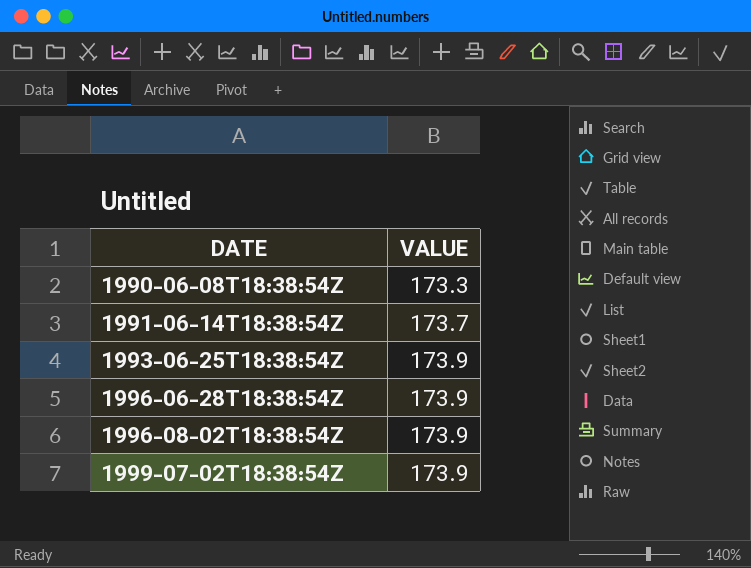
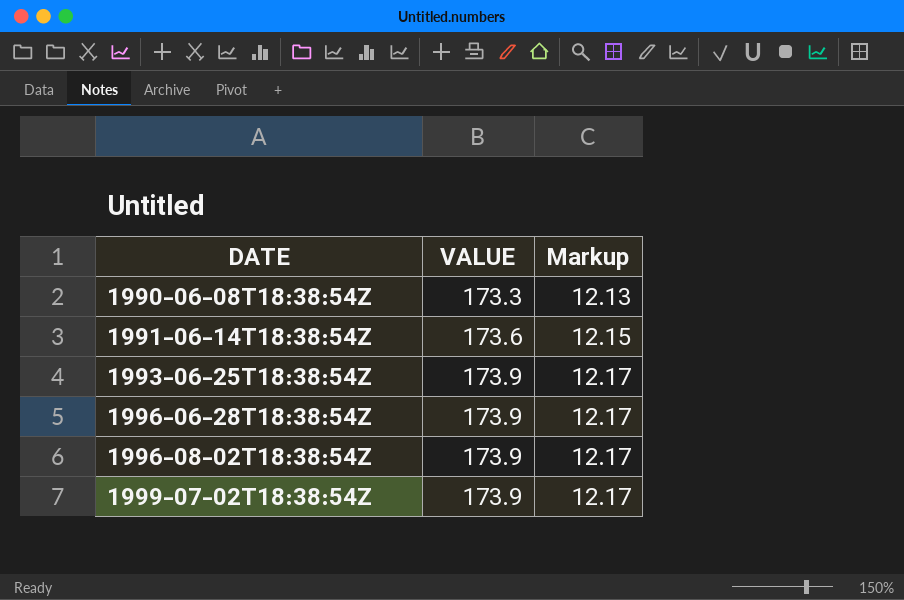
column Markup | formula: none -> [VALUE] * 0.07
1991-06-14T18:38:54Z | VALUE: 173.7 -> 173.6

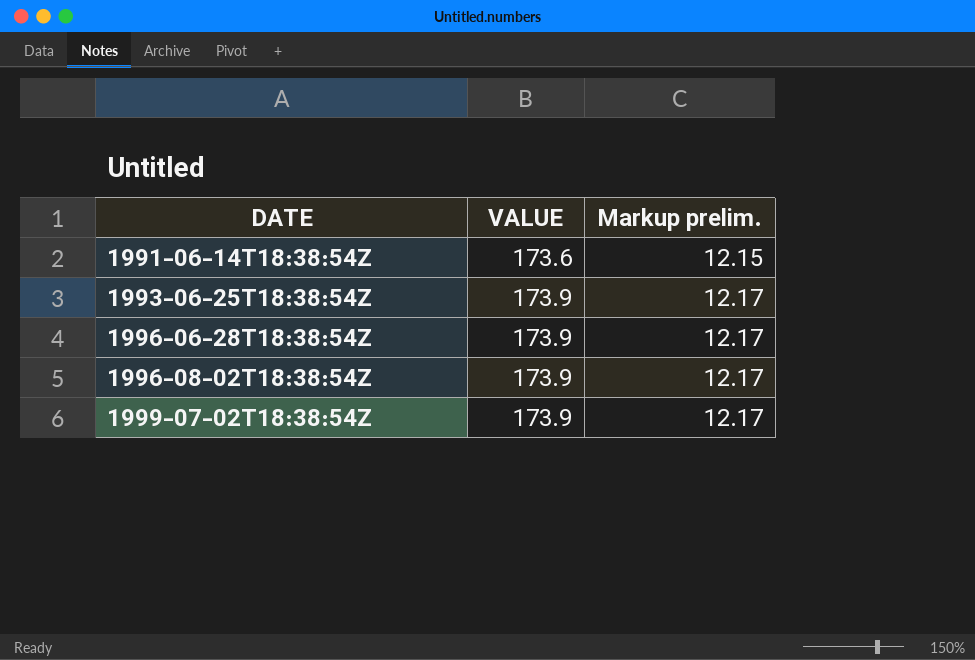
column name: Markup -> Markup prelim.
row 1990-06-08T18:38:54Z: 173.3 | 12.13 -> none

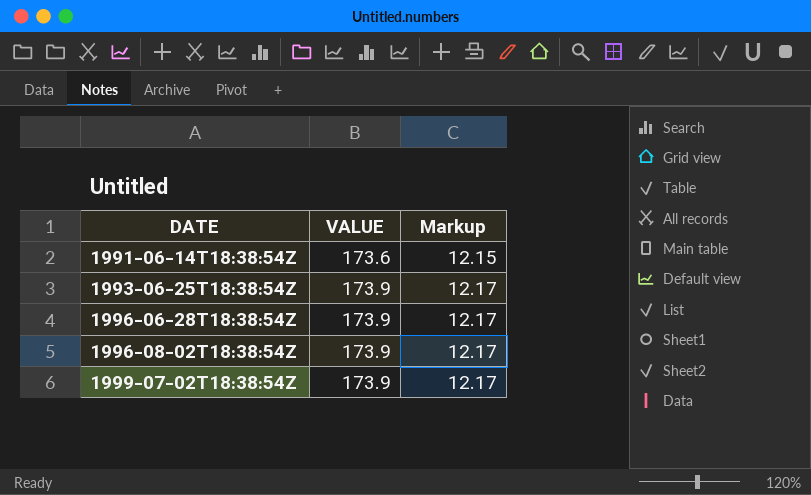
column name: Markup prelim. -> Markup

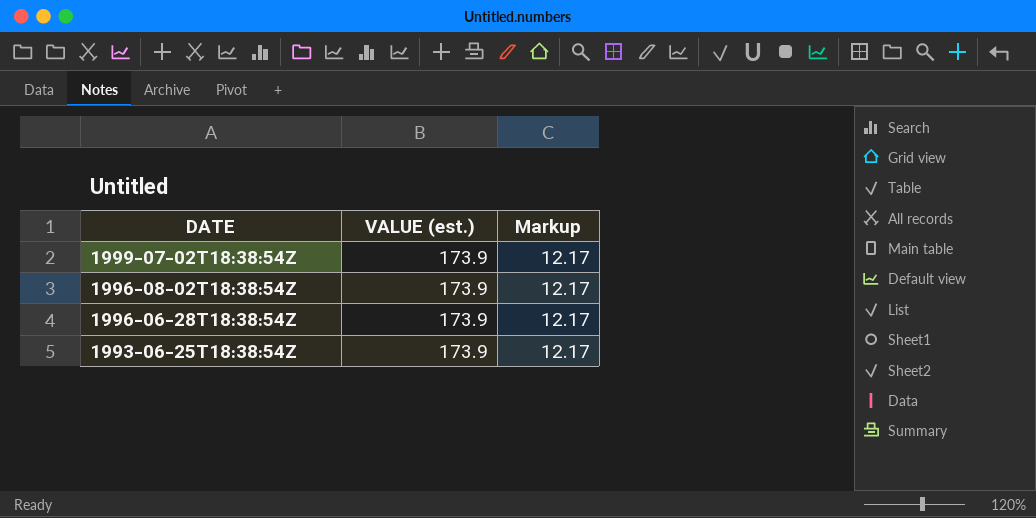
row order: DATE ascending -> DATE descending
column name: VALUE -> VALUE (est.)
row 1991-06-14T18:38:54Z: 173.6 | 12.15 -> none

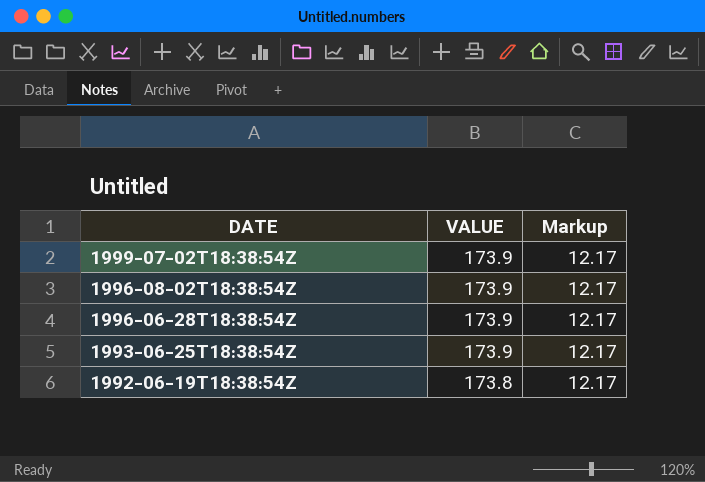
column name: VALUE (est.) -> VALUE
row 1992-06-19T18:38:54Z: none -> 173.8 | 12.17

